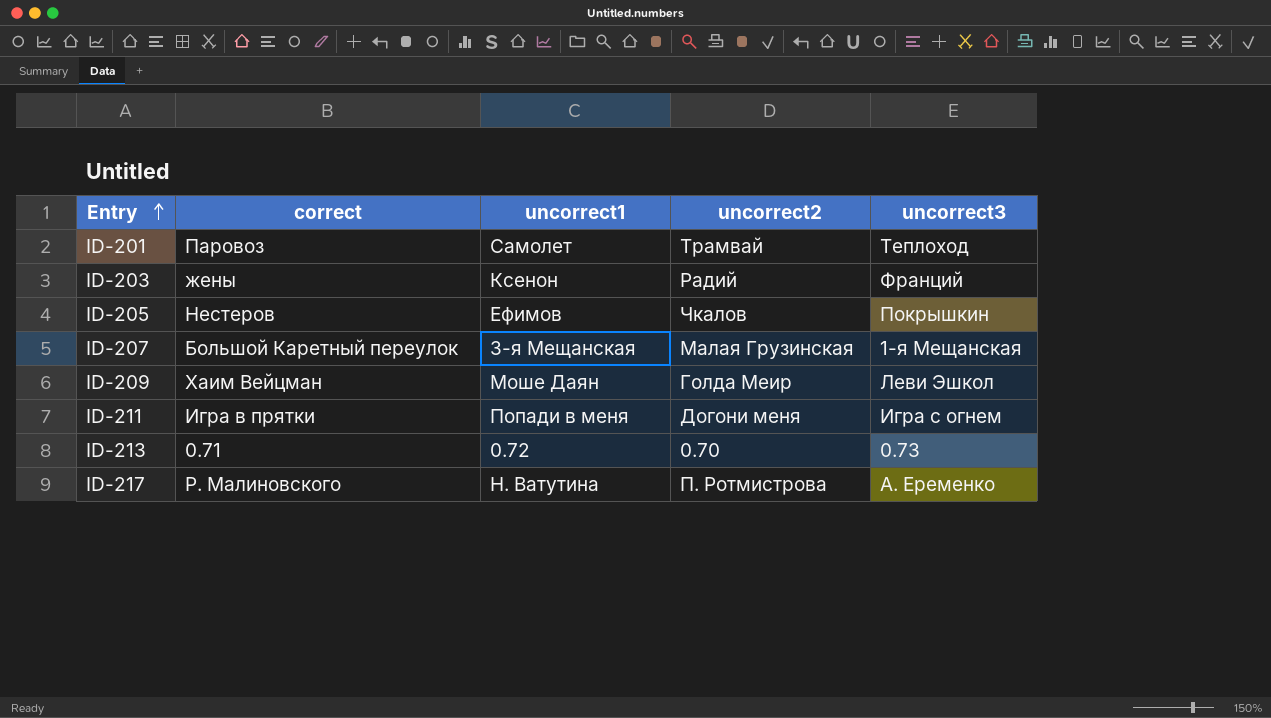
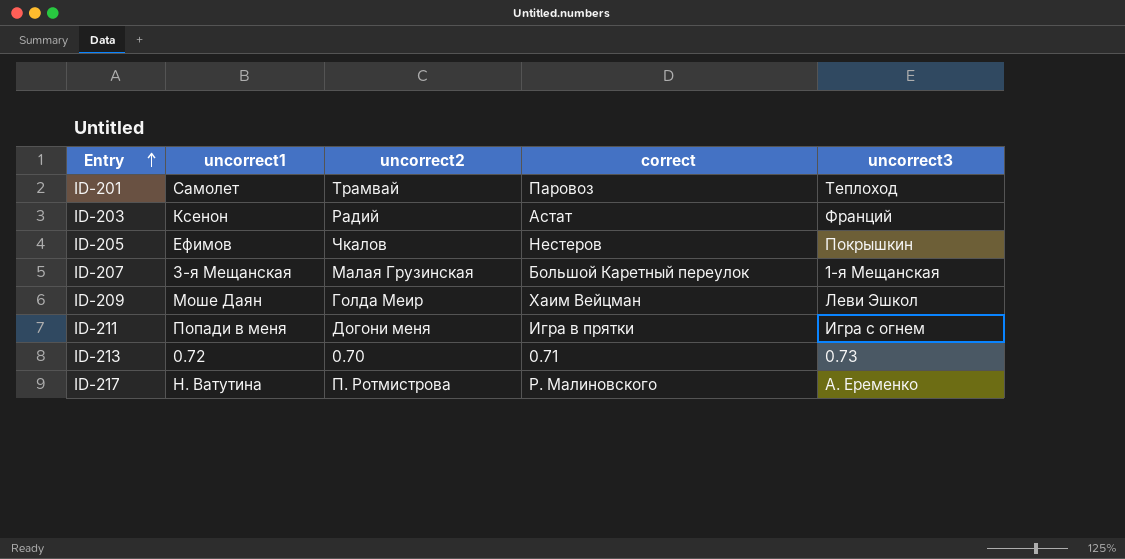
column correct | position: 2 -> 4
ID-203 | correct: жены -> Астат

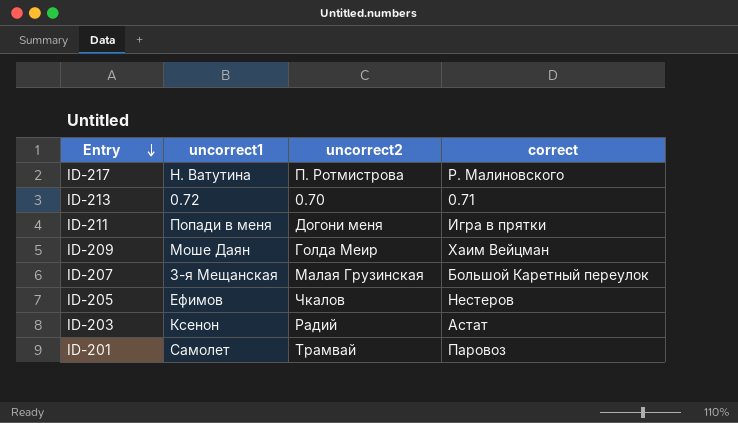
row order: Entry ascending -> Entry descending
column uncorrect3 | position: 5 -> none

